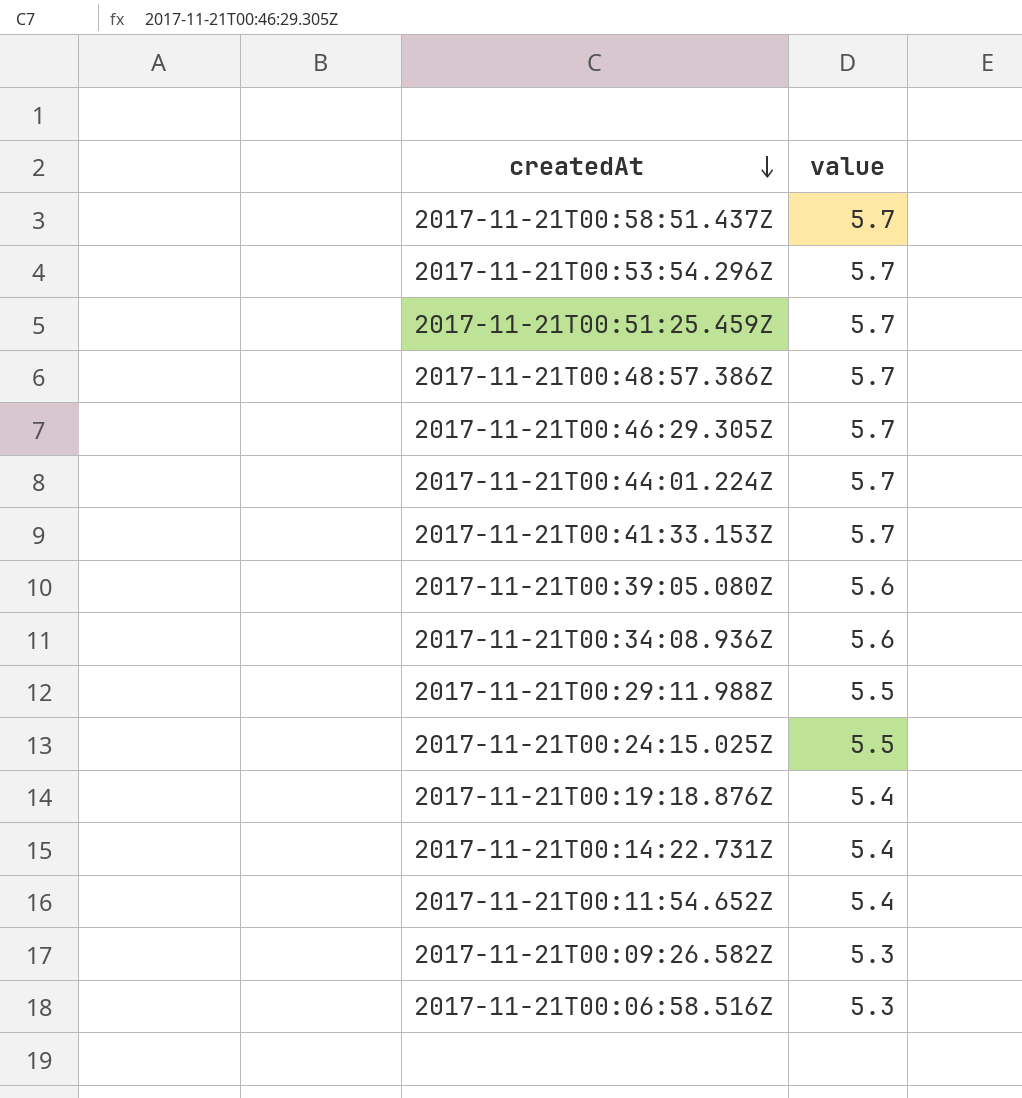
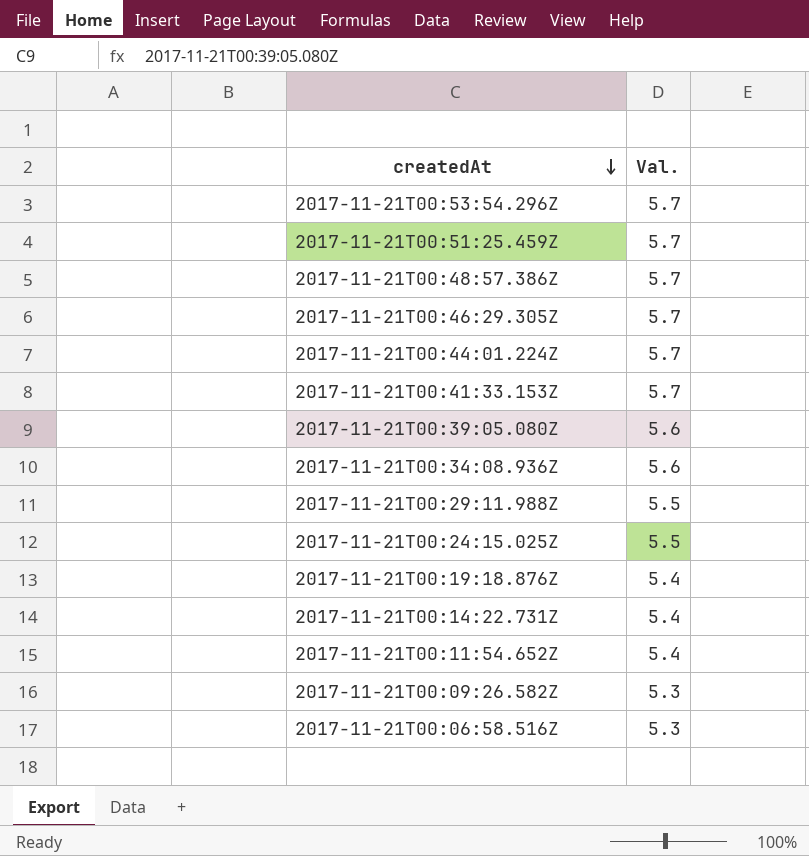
column name: value -> Val.
row 2017-11-21T00:58:51.437Z: 5.7 -> none

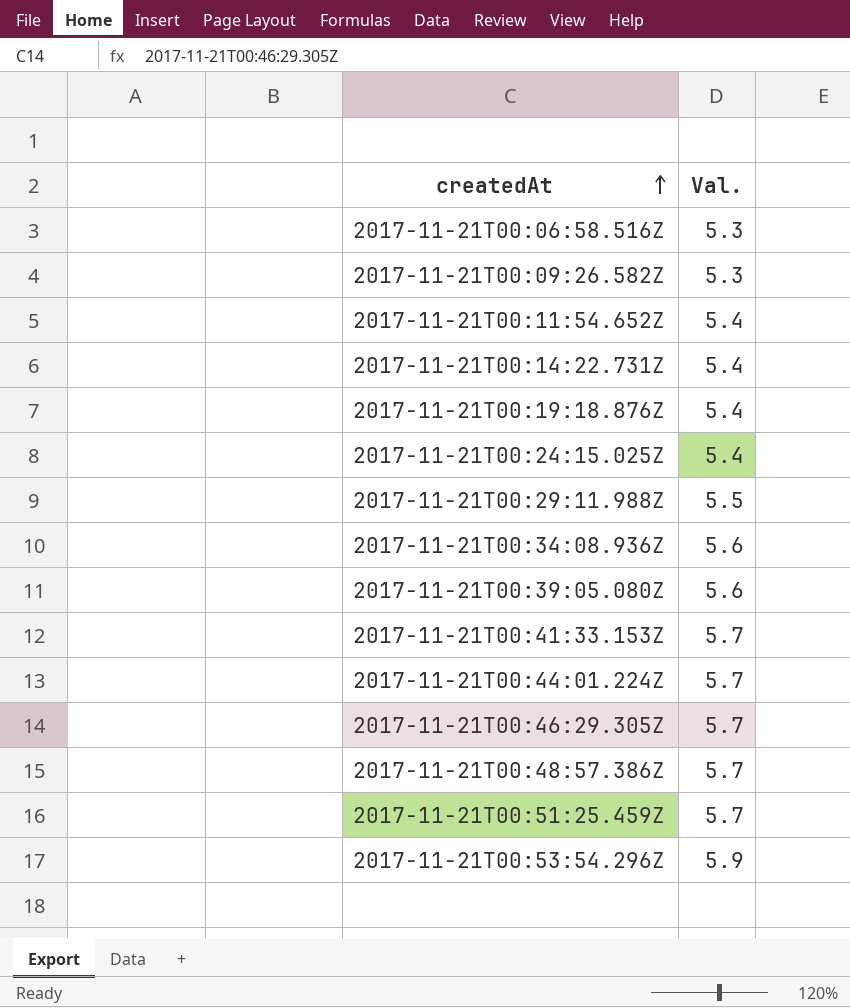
row order: createdAt descending -> createdAt ascending
2017-11-21T00:24:15.025Z | Val.: 5.5 -> 5.4
2017-11-21T00:53:54.296Z | Val.: 5.7 -> 5.9

